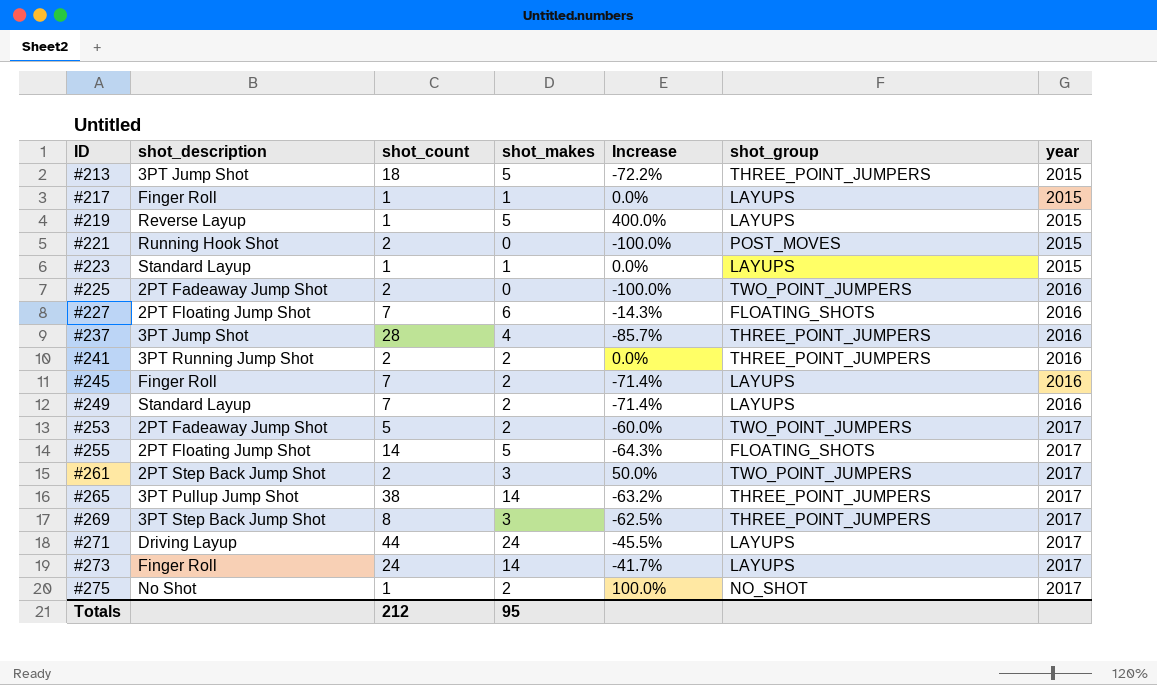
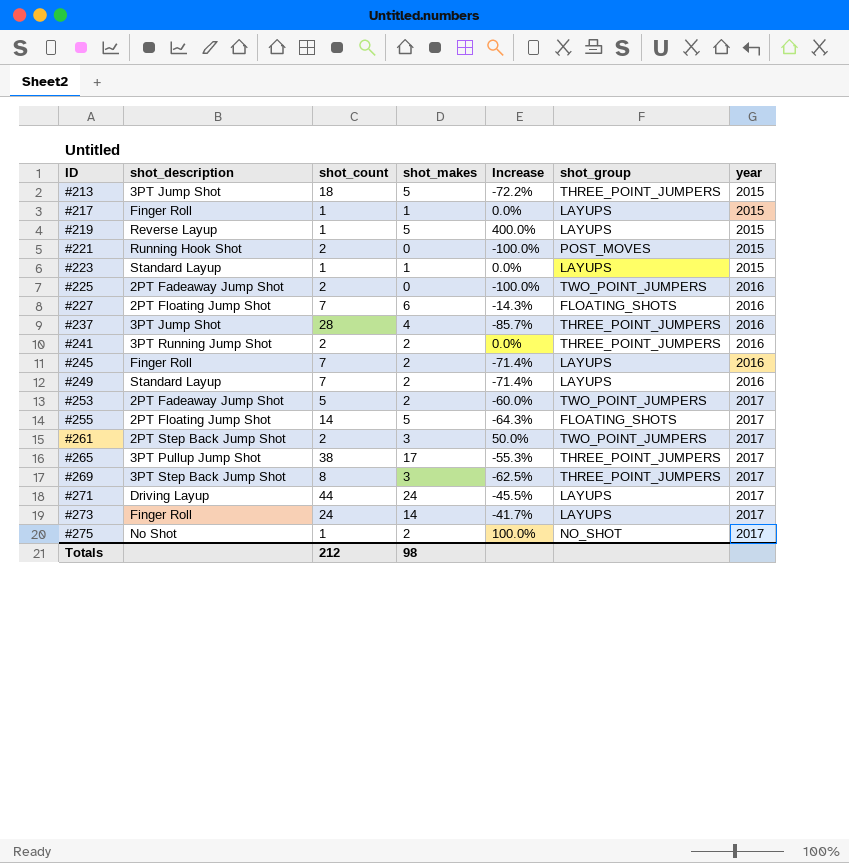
#265 | shot_makes: 14 -> 17
#265 | Increase: -63.2% -> -55.3%
Totals | shot_makes: 95 -> 98

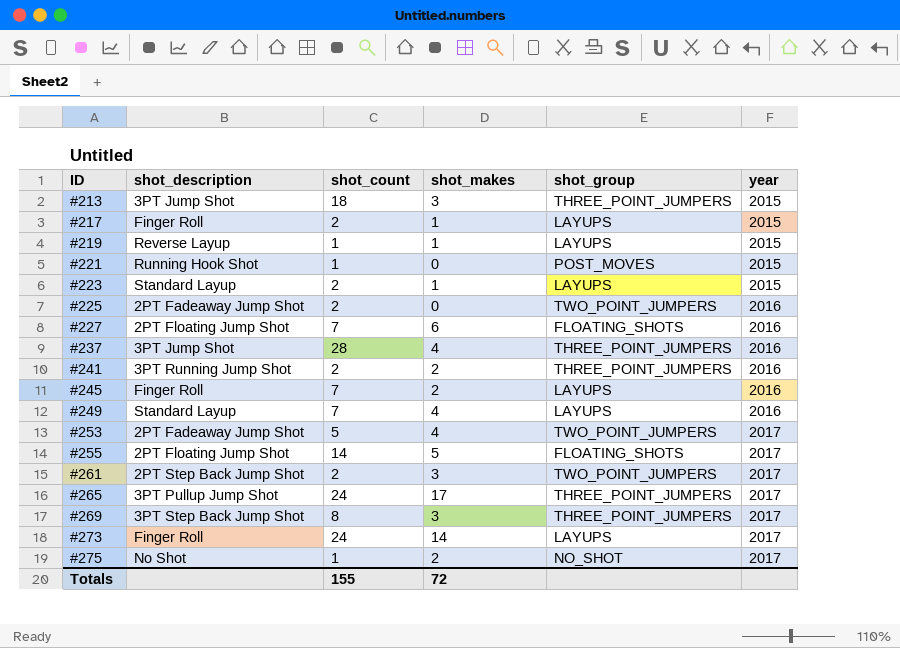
column Increase | formula: ([shot_makes] - [shot_count]) / [shot_count] -> none
row #271: Driving Layup | 44 | 24 | -45.5% | LAYUPS | 2017 -> none
#213 | shot_makes: 5 -> 3
#217 | shot_count: 1 -> 2
#219 | shot_makes: 5 -> 1
#221 | shot_count: 2 -> 1
#223 | shot_count: 1 -> 2
#249 | shot_makes: 2 -> 4
#253 | shot_makes: 2 -> 4
#265 | shot_count: 38 -> 24
Totals | shot_count: 212 -> 155
Totals | shot_makes: 98 -> 72

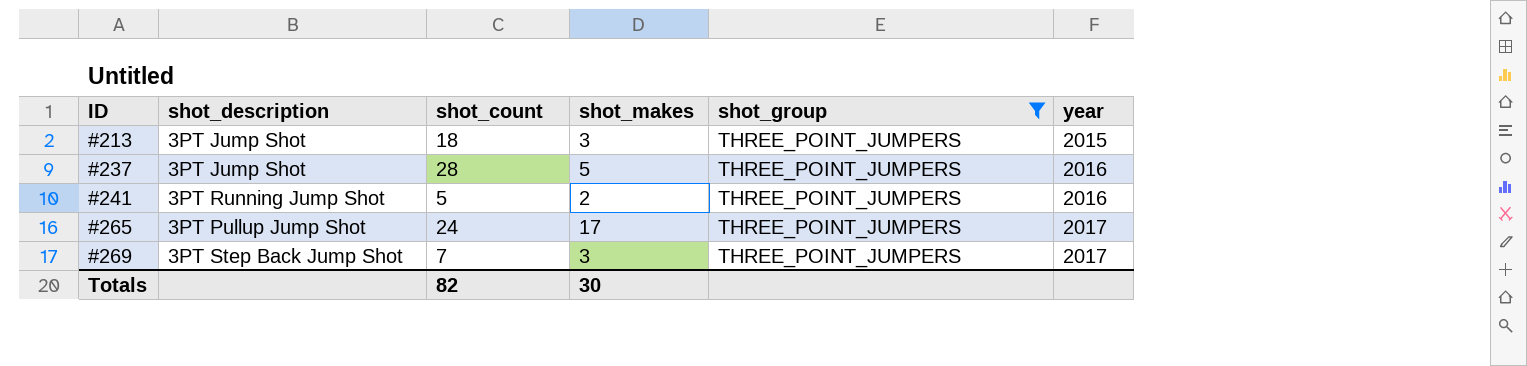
filter: none -> shot_group = THREE_POINT_JUMPERS
#237 | shot_makes: 4 -> 5
#241 | shot_count: 2 -> 5
#269 | shot_count: 8 -> 7
Totals | shot_count: 155 -> 82
Totals | shot_makes: 72 -> 30

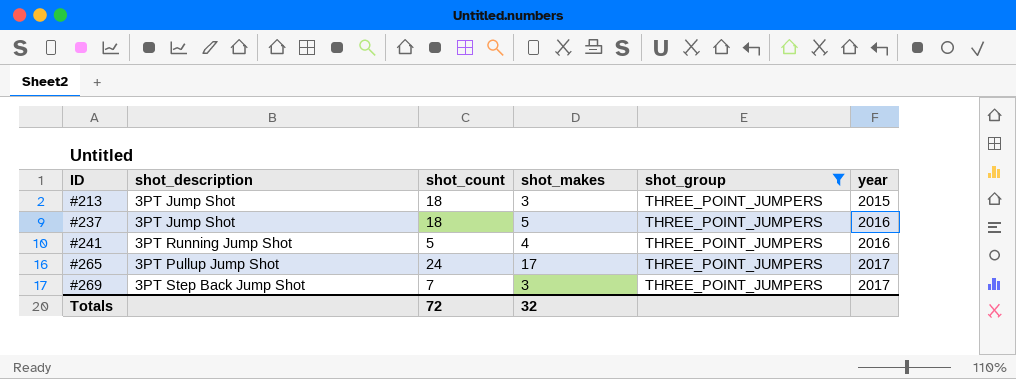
#237 | shot_count: 28 -> 18
#241 | shot_makes: 2 -> 4
Totals | shot_count: 82 -> 72
Totals | shot_makes: 30 -> 32

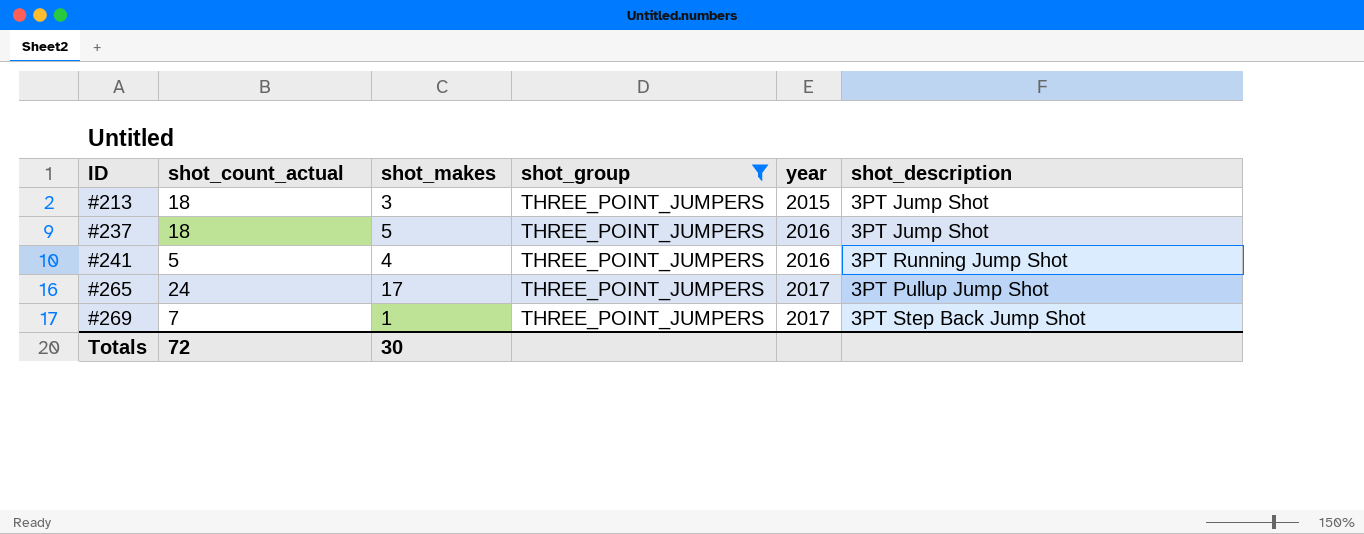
column name: shot_count -> shot_count_actual
column shot_description | position: 2 -> 6
#269 | shot_makes: 3 -> 1
Totals | shot_makes: 32 -> 30

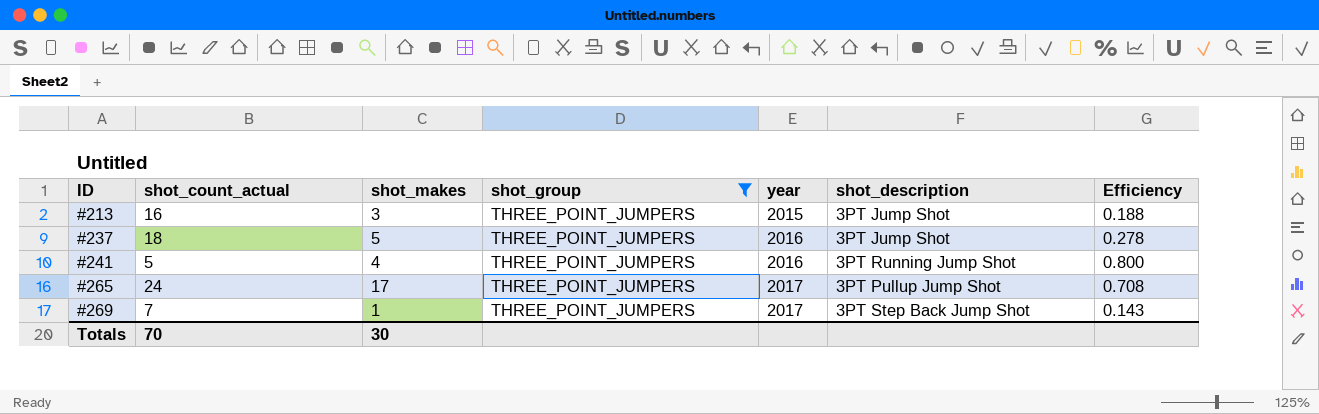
column Efficiency | formula: none -> [shot_makes] / [shot_count_actual]
#213 | shot_count_actual: 18 -> 16
Totals | shot_count_actual: 72 -> 70

